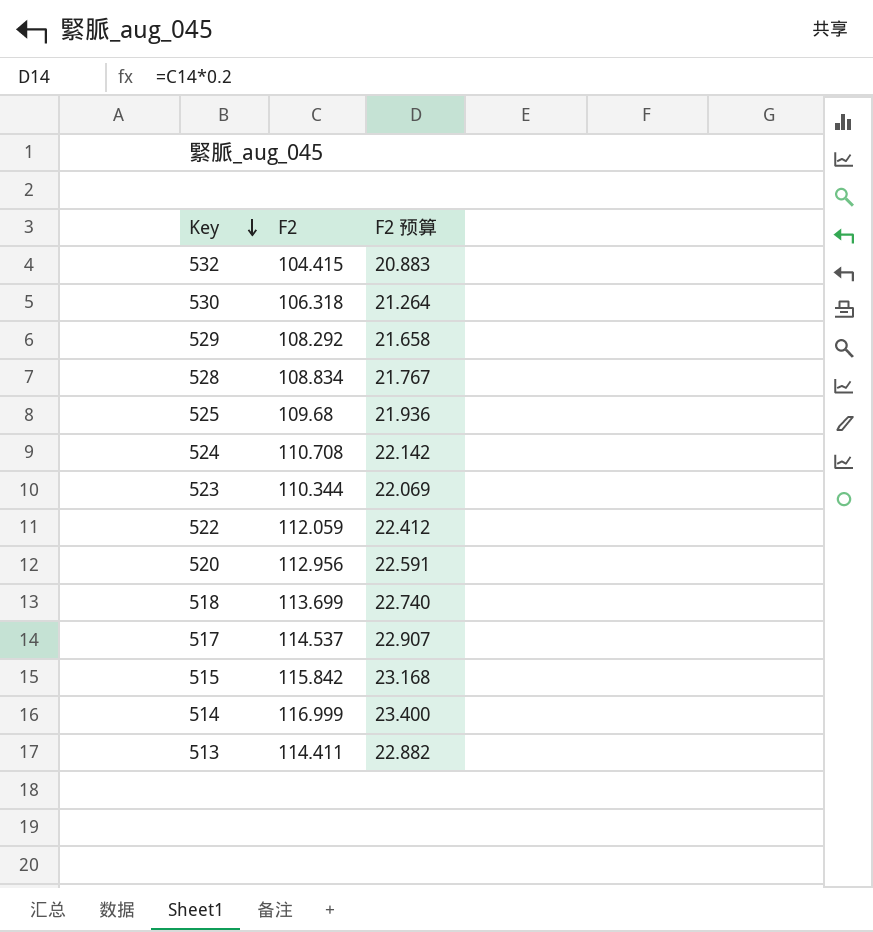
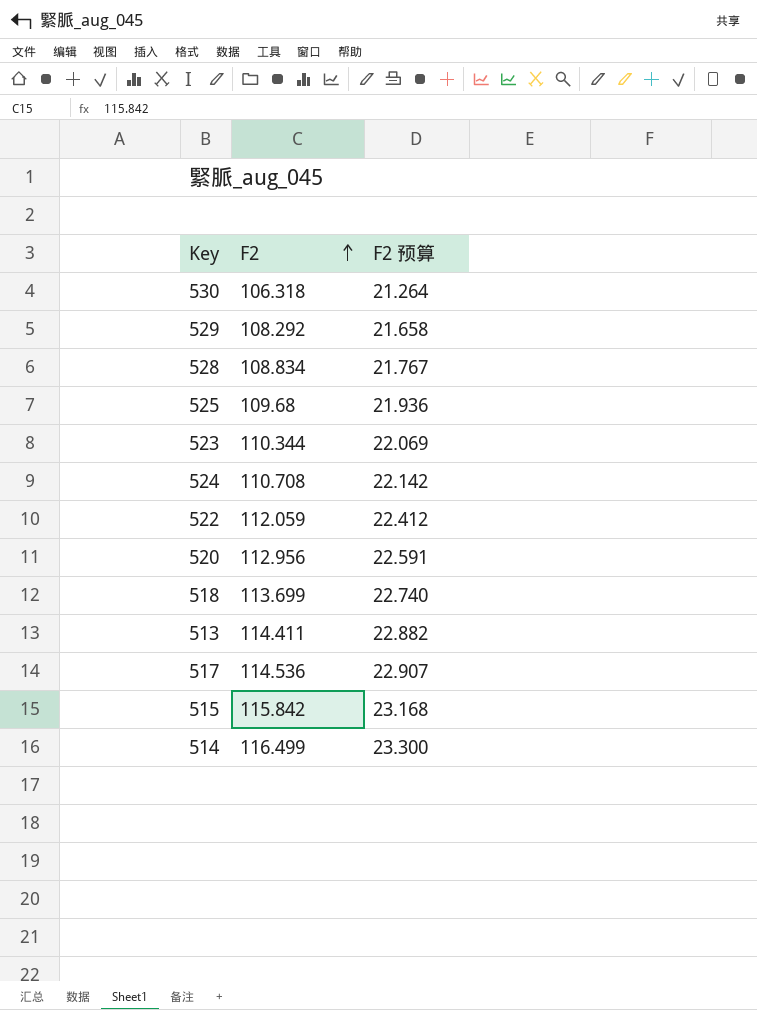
row order: Key descending -> F2 ascending
row 532: 104.415 | 20.883 -> none
517 | F2: 114.537 -> 114.536
514 | F2: 116.999 -> 116.499
514 | F2 预算: 23.400 -> 23.300

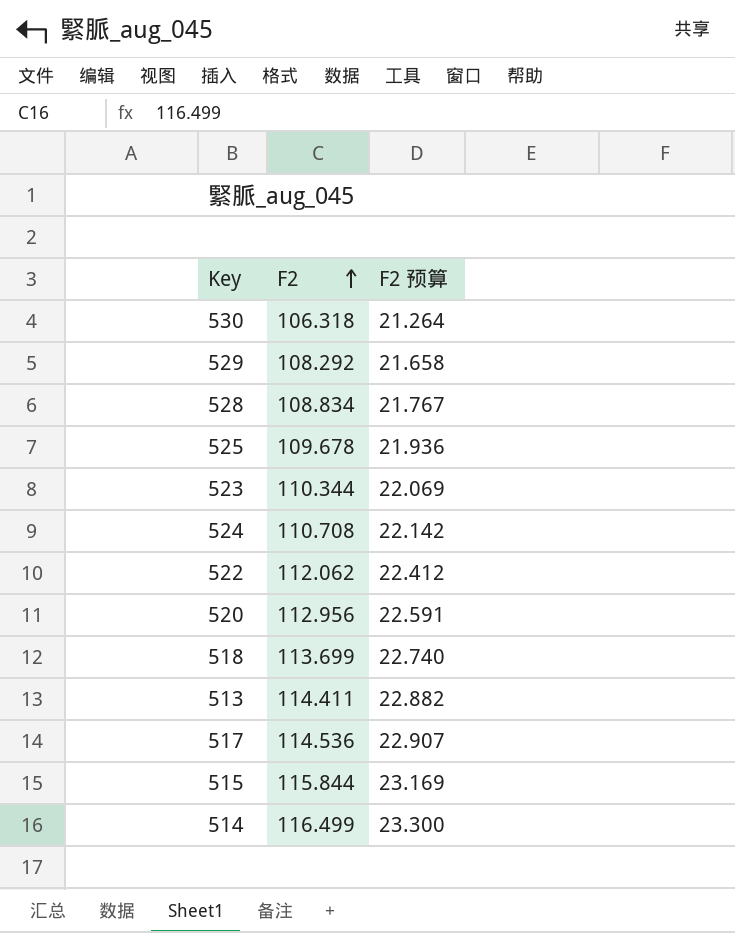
525 | F2: 109.68 -> 109.678
522 | F2: 112.059 -> 112.062
515 | F2: 115.842 -> 115.844
515 | F2 预算: 23.168 -> 23.169

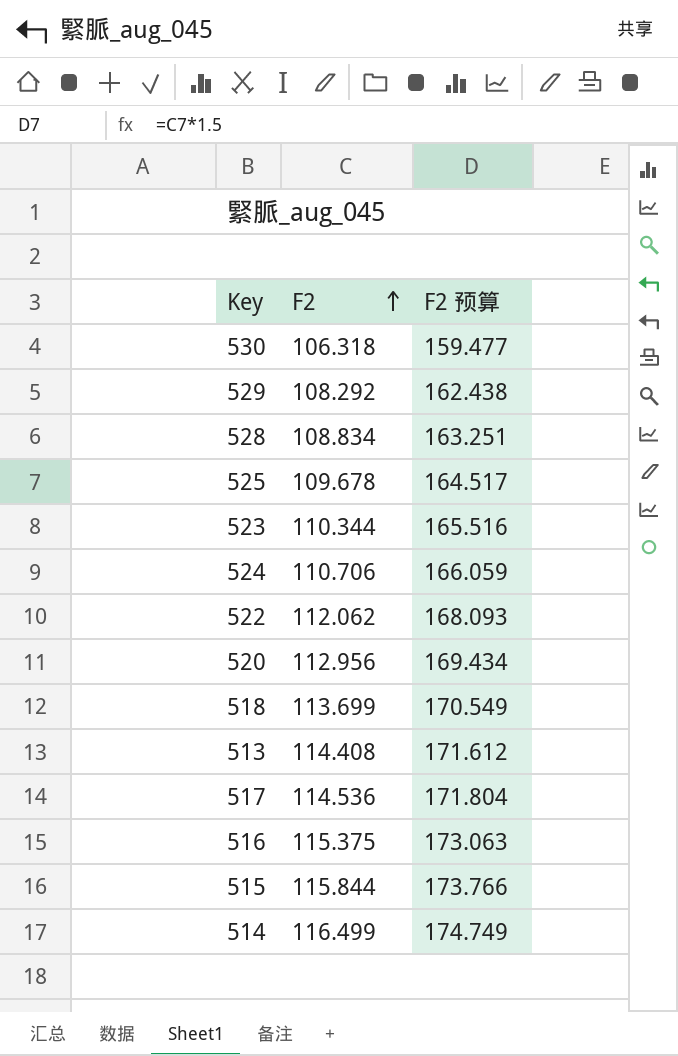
column F2 预算 | formula: [F2] * 0.2 -> [F2] * 1.5
524 | F2: 110.708 -> 110.706
513 | F2: 114.411 -> 114.408
row 516: none -> 115.375 | 173.063

